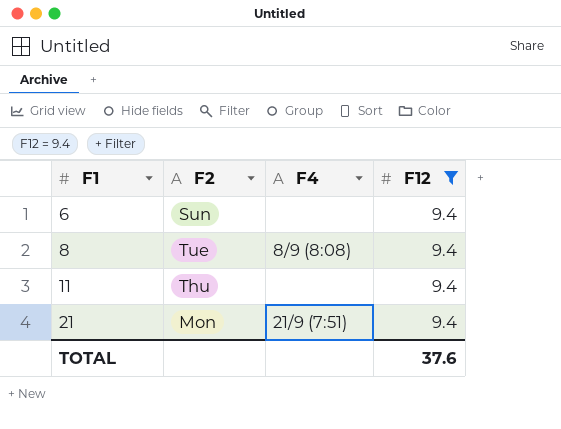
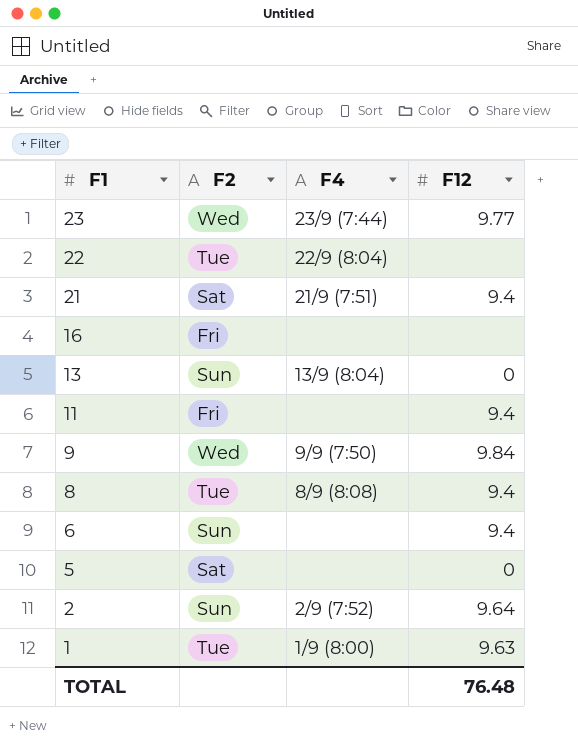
filter: F12 = 9.4 -> none
row order: F1 ascending -> F1 descending
21 | F2: Mon -> Sat
11 | F2: Thu -> Fri
TOTAL | F12: 37.6 -> 76.48

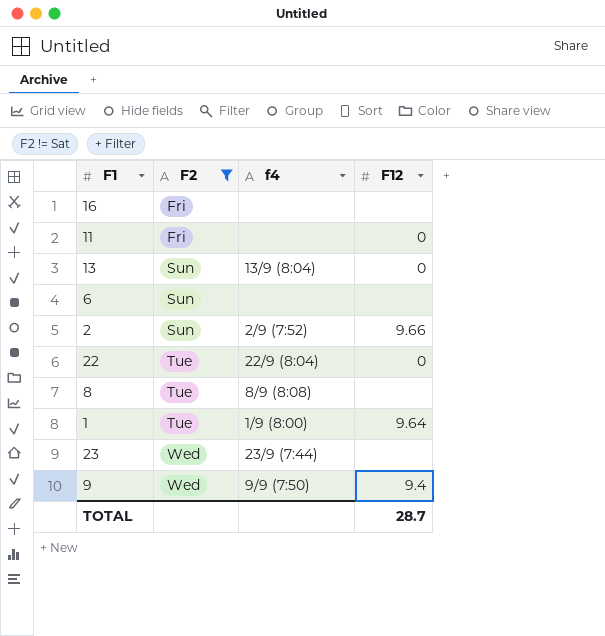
filter: none -> F2 != Sat
row order: F1 descending -> F2 ascending
column name: F4 -> f4
11 | F12: 9.4 -> 0
6 | F12: 9.4 -> none
2 | F12: 9.64 -> 9.66
22 | F12: none -> 0
8 | F12: 9.4 -> none
1 | F12: 9.63 -> 9.64
23 | F12: 9.77 -> none
9 | F12: 9.84 -> 9.4
TOTAL | F12: 76.48 -> 28.7

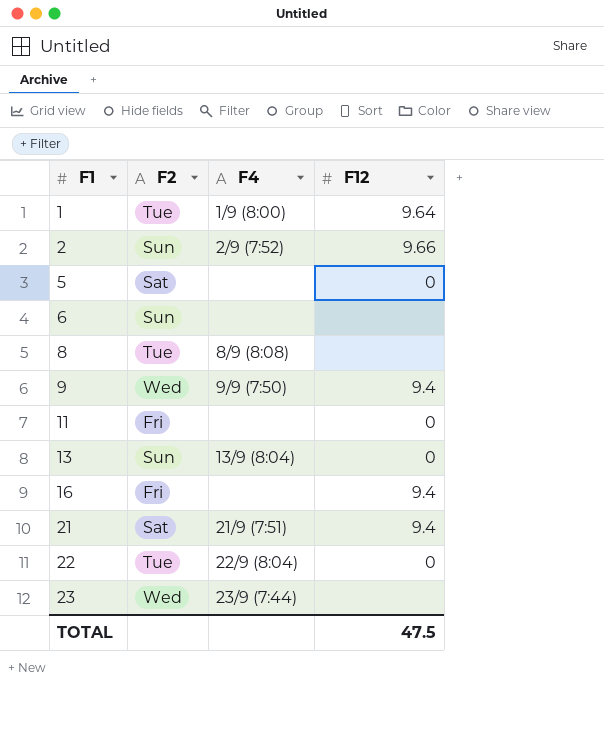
filter: F2 != Sat -> none
row order: F2 ascending -> F1 ascending
column name: f4 -> F4
16 | F12: none -> 9.4
TOTAL | F12: 28.7 -> 47.5

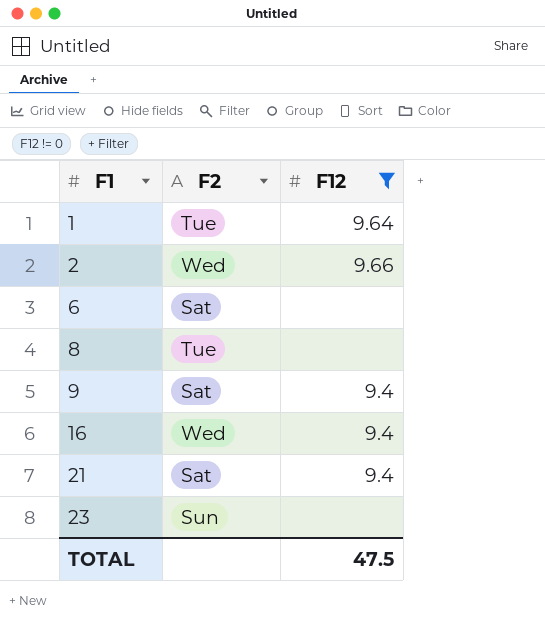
filter: none -> F12 != 0
column F4 | position: 3 -> none
2 | F2: Sun -> Wed
6 | F2: Sun -> Sat
9 | F2: Wed -> Sat
16 | F2: Fri -> Wed
23 | F2: Wed -> Sun

